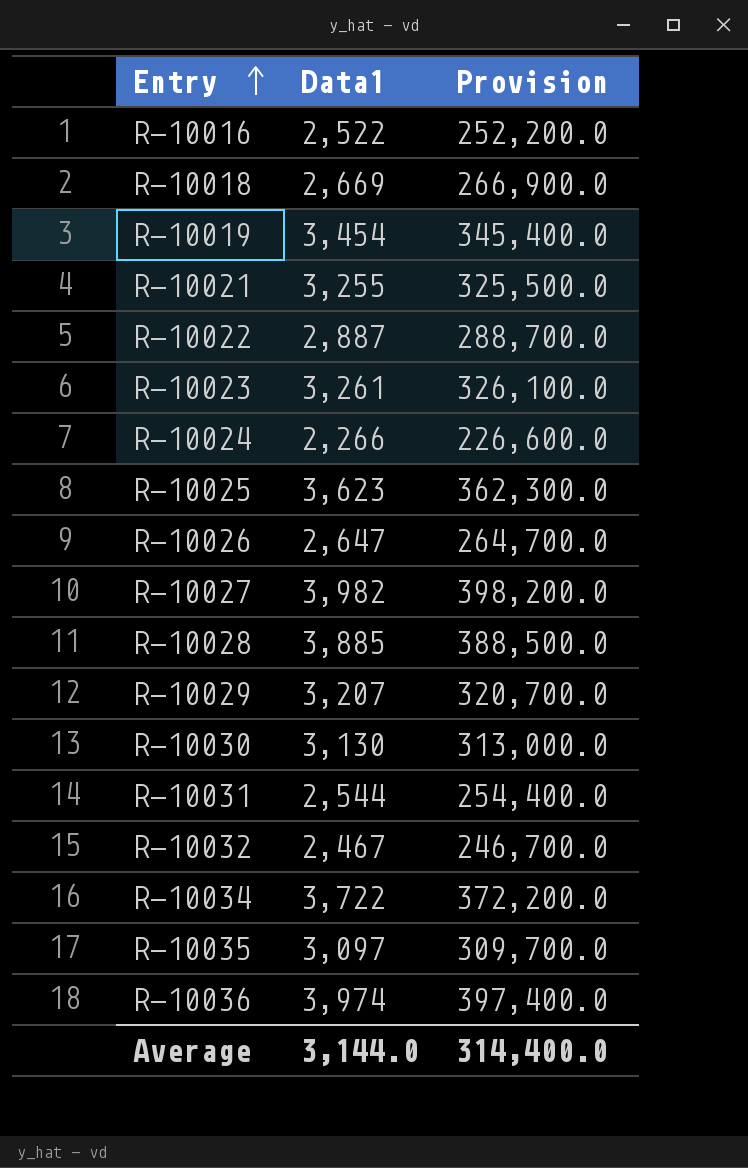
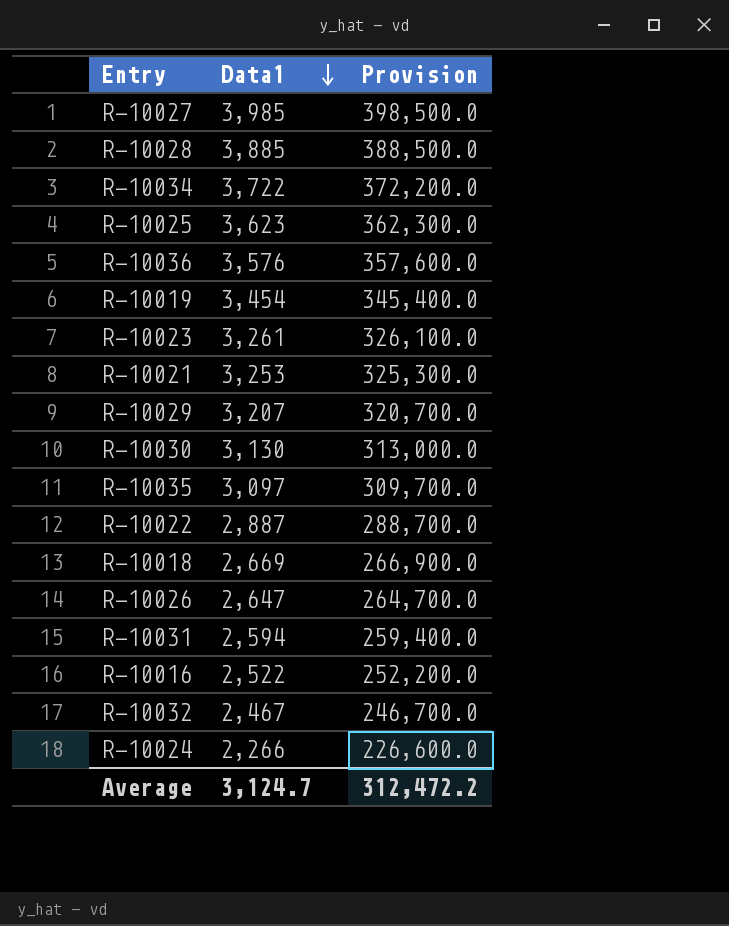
row order: Entry ascending -> Data1 descending
R-10027 | Data1: 3,982 -> 3,985
R-10027 | Provision: 398,200.0 -> 398,500.0
R-10036 | Data1: 3,974 -> 3,576
R-10036 | Provision: 397,400.0 -> 357,600.0
R-10021 | Data1: 3,255 -> 3,253
R-10021 | Provision: 325,500.0 -> 325,300.0
R-10031 | Data1: 2,544 -> 2,594
R-10031 | Provision: 254,400.0 -> 259,400.0
Average | Data1: 3,144.0 -> 3,124.7
Average | Provision: 314,400.0 -> 312,472.2

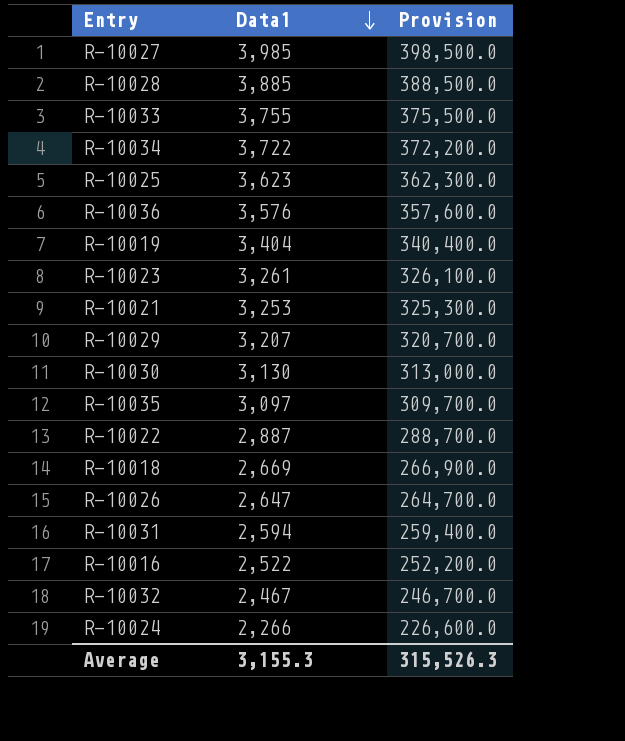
row R-10033: none -> 3,755 | 375,500.0
R-10019 | Data1: 3,454 -> 3,404
R-10019 | Provision: 345,400.0 -> 340,400.0
Average | Data1: 3,124.7 -> 3,155.3
Average | Provision: 312,472.2 -> 315,526.3

